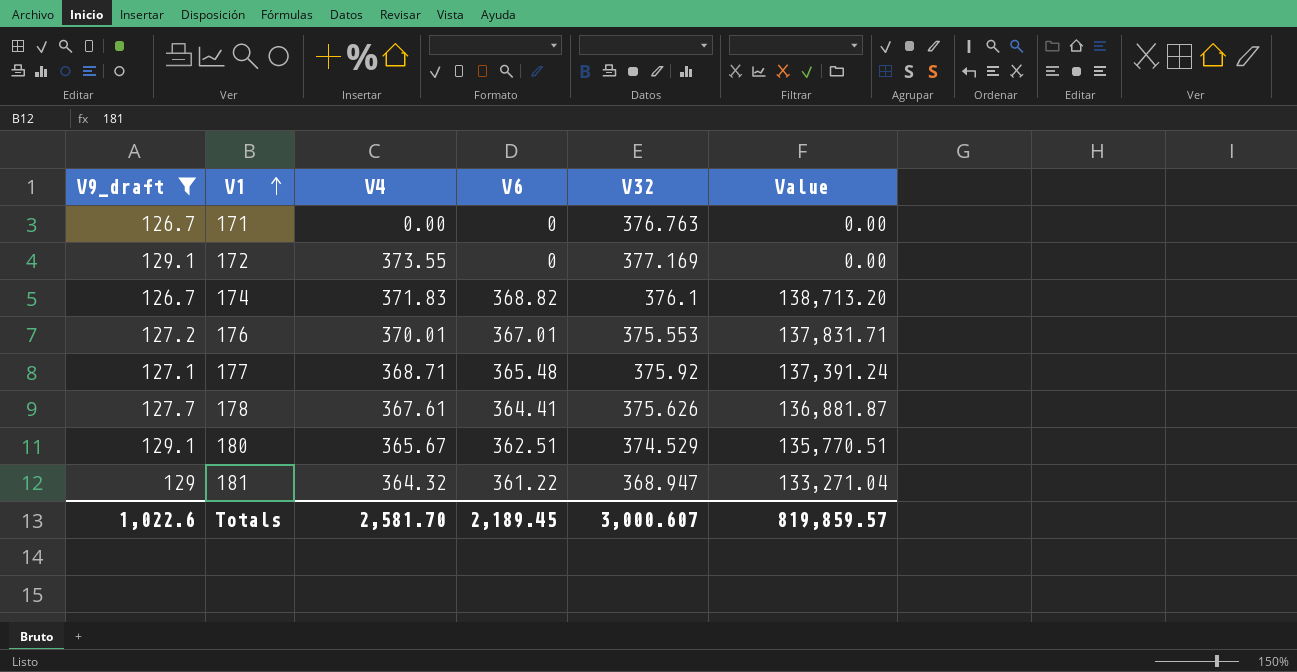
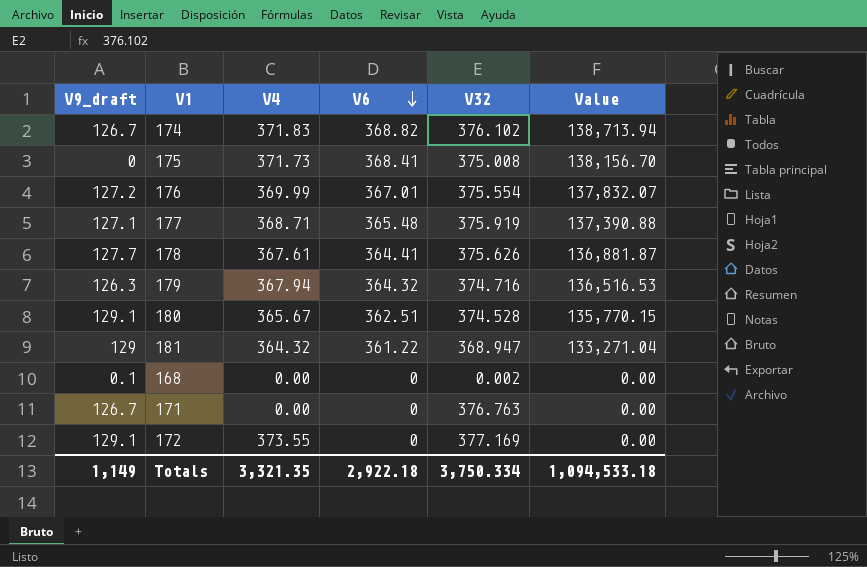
filter: V9_draft >= 126.7 -> none
row order: V1 ascending -> V6 descending
174 | V32: 376.1 -> 376.102
174 | Value: 138,713.20 -> 138,713.94
176 | V4: 370.01 -> 369.99
176 | V32: 375.553 -> 375.554
176 | Value: 137,831.71 -> 137,832.07
177 | V32: 375.92 -> 375.919
177 | Value: 137,391.24 -> 137,390.88
180 | V32: 374.529 -> 374.528
180 | Value: 135,770.51 -> 135,770.15
Totals | V9_draft: 1,022.6 -> 1,149
Totals | V4: 2,581.70 -> 3,321.35
Totals | V6: 2,189.45 -> 2,922.18
Totals | V32: 3,000.607 -> 3,750.334
Totals | Value: 819,859.57 -> 1,094,533.18

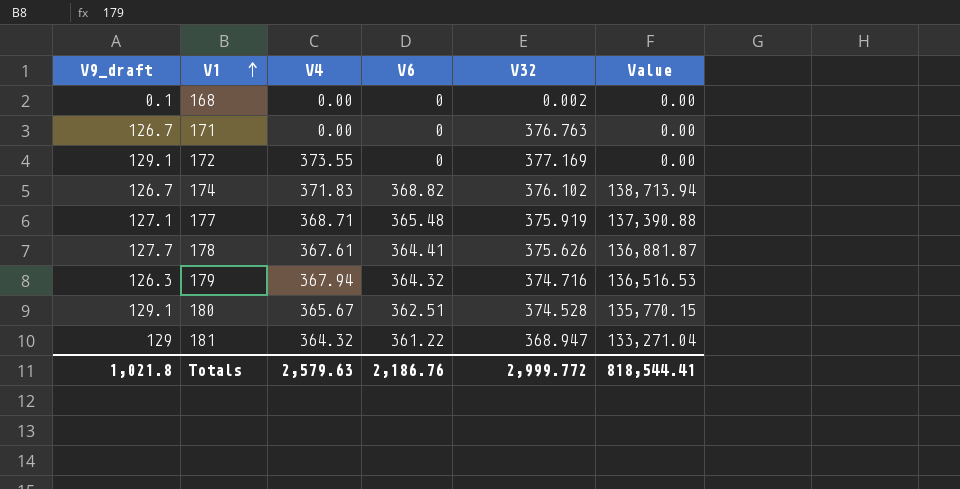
row order: V6 descending -> V1 ascending
row 175: 0 | 371.73 | 368.41 | 375.008 | 138,156.70 -> none
row 176: 127.2 | 369.99 | 367.01 | 375.554 | 137,832.07 -> none
Totals | V9_draft: 1,149 -> 1,021.8
Totals | V4: 3,321.35 -> 2,579.63
Totals | V6: 2,922.18 -> 2,186.76
Totals | V32: 3,750.334 -> 2,999.772
Totals | Value: 1,094,533.18 -> 818,544.41

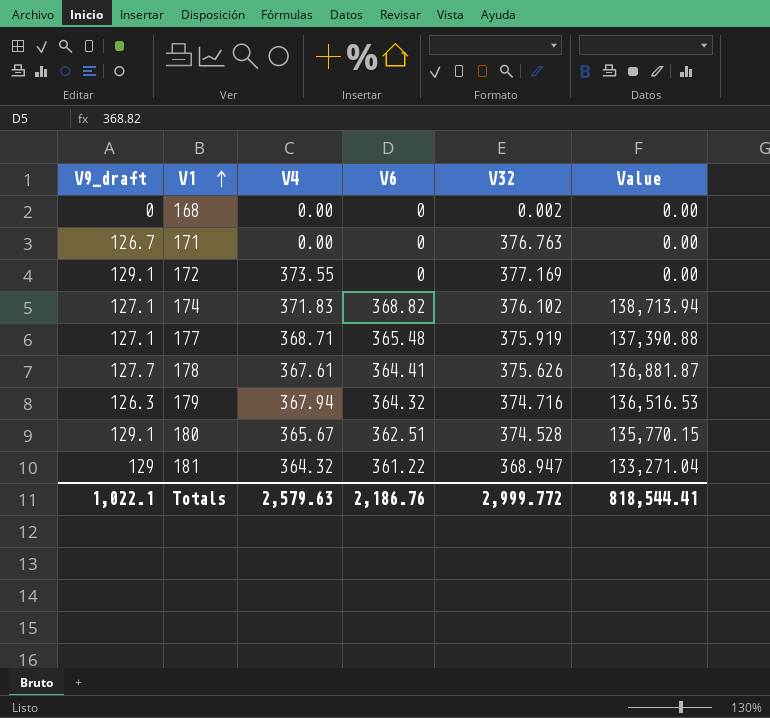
168 | V9_draft: 0.1 -> 0
174 | V9_draft: 126.7 -> 127.1
Totals | V9_draft: 1,021.8 -> 1,022.1

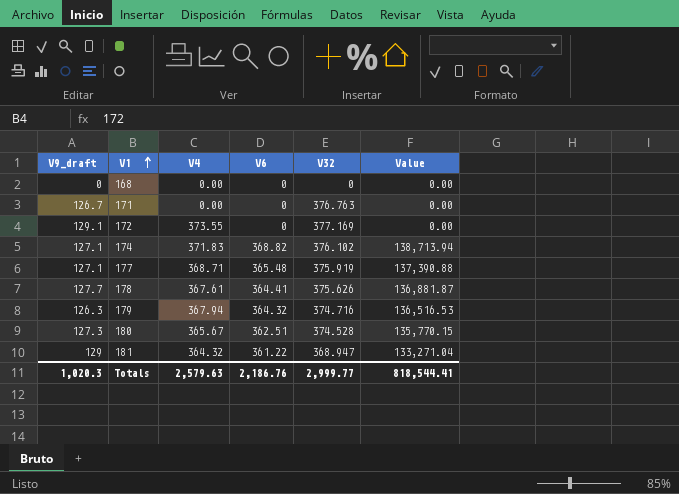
168 | V32: 0.002 -> 0
180 | V9_draft: 129.1 -> 127.3
Totals | V9_draft: 1,022.1 -> 1,020.3
Totals | V32: 2,999.772 -> 2,999.77

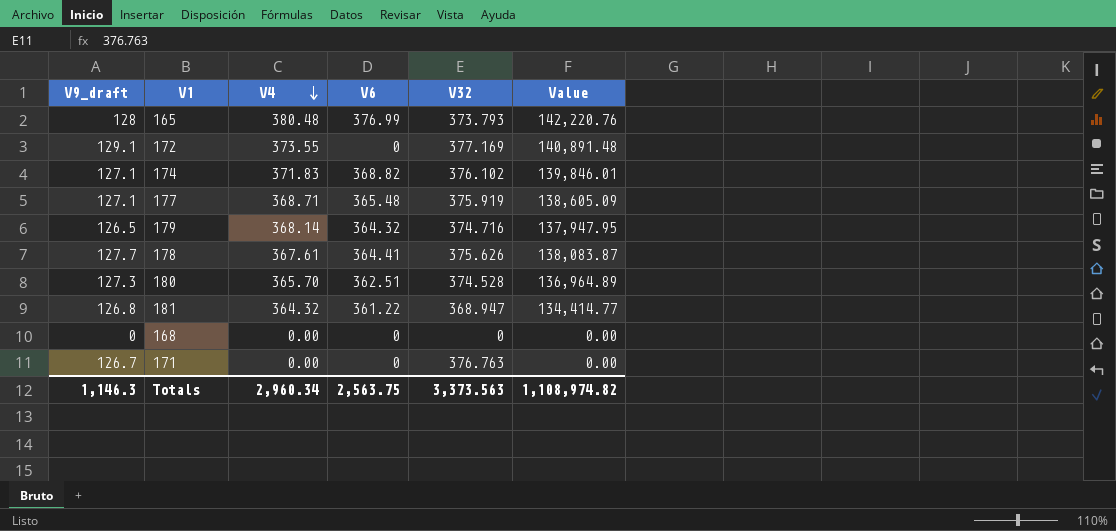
row order: V1 ascending -> V4 descending
column Value | formula: [V6] * [V32] -> [V4] * [V32]
row 165: none -> 128 | 380.48 | 376.99 | 373.793 | 142,220.76
179 | V9_draft: 126.3 -> 126.5
179 | V4: 367.94 -> 368.14
180 | V4: 365.67 -> 365.70
181 | V9_draft: 129 -> 126.8
Totals | V9_draft: 1,020.3 -> 1,146.3
Totals | V4: 2,579.63 -> 2,960.34
Totals | V6: 2,186.76 -> 2,563.75
Totals | V32: 2,999.77 -> 3,373.563
Totals | Value: 818,544.41 -> 1,108,974.82

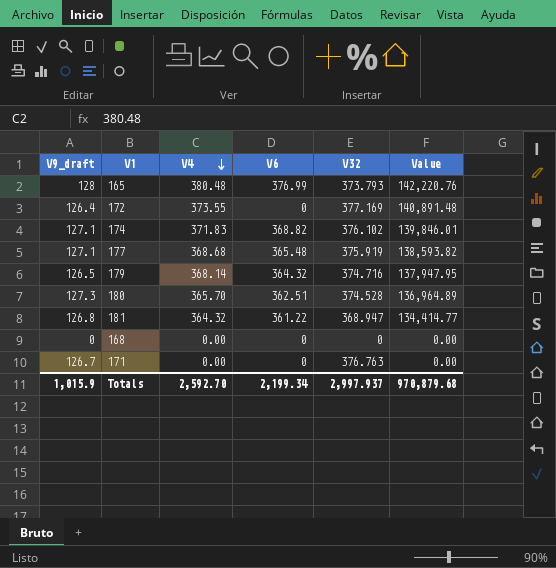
row 178: 127.7 | 367.61 | 364.41 | 375.626 | 138,083.87 -> none
172 | V9_draft: 129.1 -> 126.4
177 | V4: 368.71 -> 368.68
177 | Value: 138,605.09 -> 138,593.82
Totals | V9_draft: 1,146.3 -> 1,015.9
Totals | V4: 2,960.34 -> 2,592.70
Totals | V6: 2,563.75 -> 2,199.34
Totals | V32: 3,373.563 -> 2,997.937
Totals | Value: 1,108,974.82 -> 970,879.68

